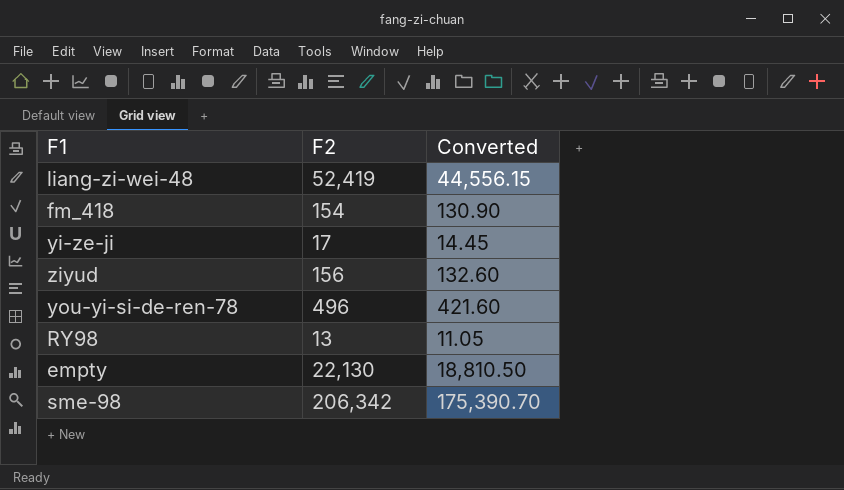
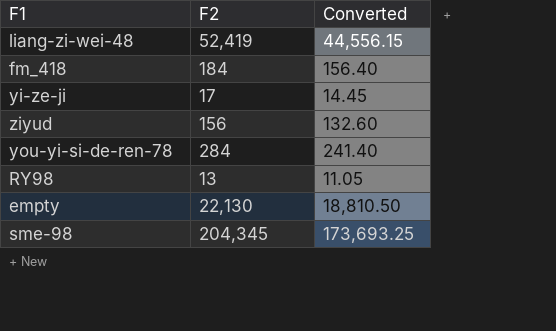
fm_418 | F2: 154 -> 184
fm_418 | Converted: 130.90 -> 156.40
you-yi-si-de-ren-78 | F2: 496 -> 284
you-yi-si-de-ren-78 | Converted: 421.60 -> 241.40
sme-98 | F2: 206,342 -> 204,345
sme-98 | Converted: 175,390.70 -> 173,693.25

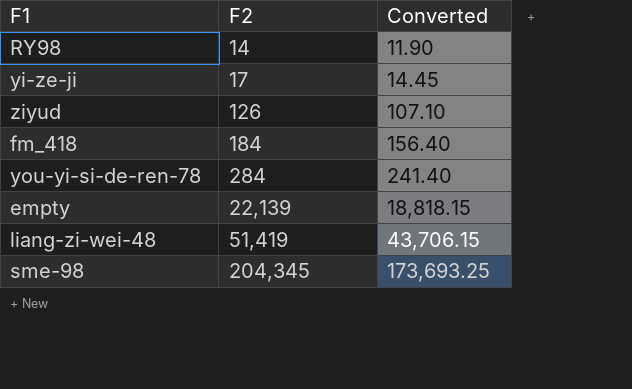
row order: none -> F2 ascending
RY98 | F2: 13 -> 14
RY98 | Converted: 11.05 -> 11.90
ziyud | F2: 156 -> 126
ziyud | Converted: 132.60 -> 107.10
empty | F2: 22,130 -> 22,139
empty | Converted: 18,810.50 -> 18,818.15
liang-zi-wei-48 | F2: 52,419 -> 51,419
liang-zi-wei-48 | Converted: 44,556.15 -> 43,706.15

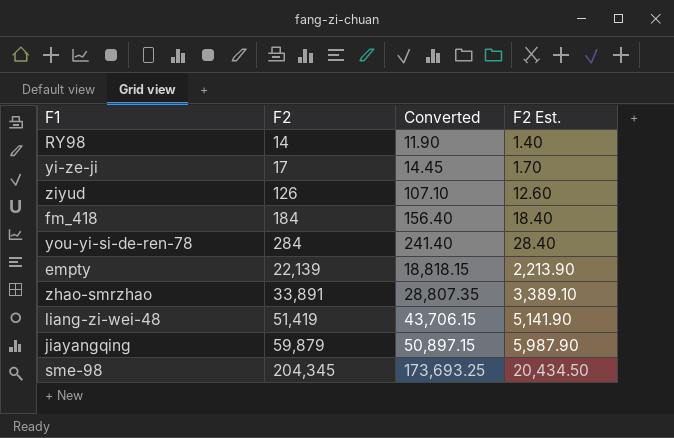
column F2 Est. | formula: none -> [F2] * 0.1
row zhao-smrzhao: none -> 33,891 | 28,807.35 | 3,389.10
row jiayangqing: none -> 59,879 | 50,897.15 | 5,987.90

